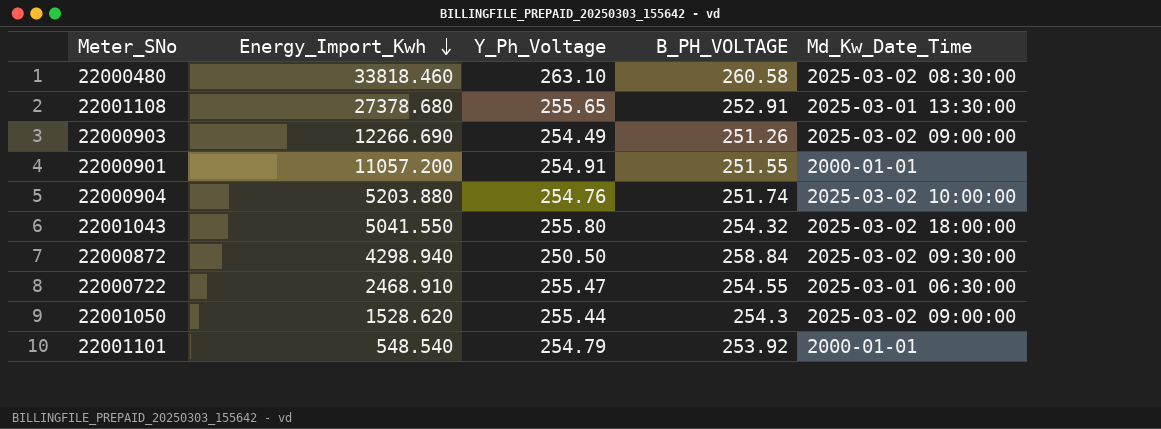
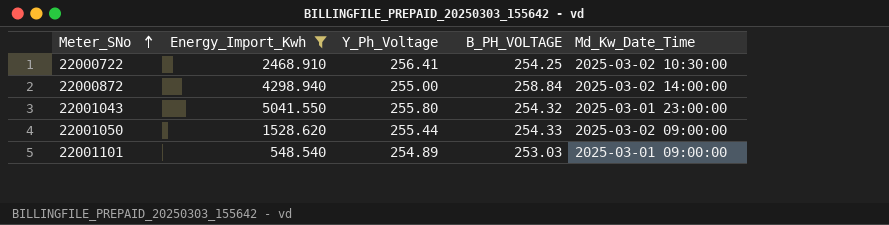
filter: none -> Energy_Import_Kwh <= 5041.550
row order: Energy_Import_Kwh descending -> Meter_SNo ascending
22000722 | Y_Ph_Voltage: 255.47 -> 256.41
22000722 | B_PH_VOLTAGE: 254.55 -> 254.25
22000722 | Md_Kw_Date_Time: 2025-03-01 06:30:00 -> 2025-03-02 10:30:00
22000872 | Y_Ph_Voltage: 250.50 -> 255.00
22000872 | Md_Kw_Date_Time: 2025-03-02 09:30:00 -> 2025-03-02 14:00:00
22001043 | Md_Kw_Date_Time: 2025-03-02 18:00:00 -> 2025-03-01 23:00:00
22001050 | B_PH_VOLTAGE: 254.3 -> 254.33
22001101 | Y_Ph_Voltage: 254.79 -> 254.89
22001101 | B_PH_VOLTAGE: 253.92 -> 253.03
22001101 | Md_Kw_Date_Time: 2000-01-01 -> 2025-03-01 09:00:00

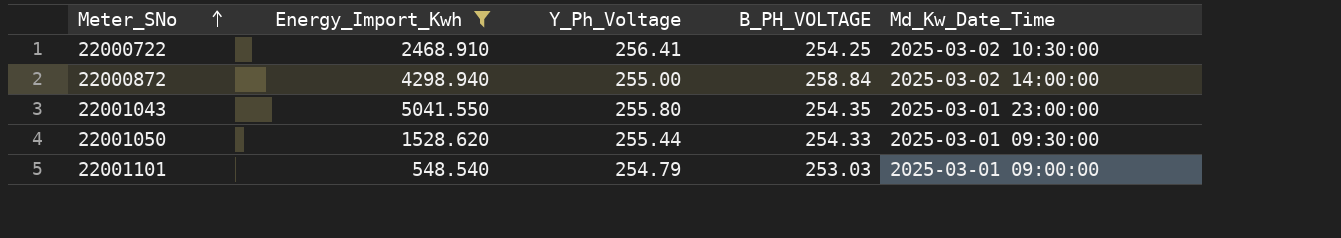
22001043 | B_PH_VOLTAGE: 254.32 -> 254.35
22001050 | Md_Kw_Date_Time: 2025-03-02 09:00:00 -> 2025-03-01 09:30:00
22001101 | Y_Ph_Voltage: 254.89 -> 254.79

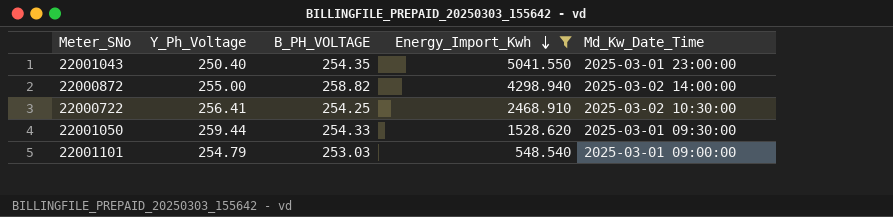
row order: Meter_SNo ascending -> Energy_Import_Kwh descending
column Energy_Import_Kwh | position: 2 -> 4
22001043 | Y_Ph_Voltage: 255.80 -> 250.40
22000872 | B_PH_VOLTAGE: 258.84 -> 258.82
22001050 | Y_Ph_Voltage: 255.44 -> 259.44

